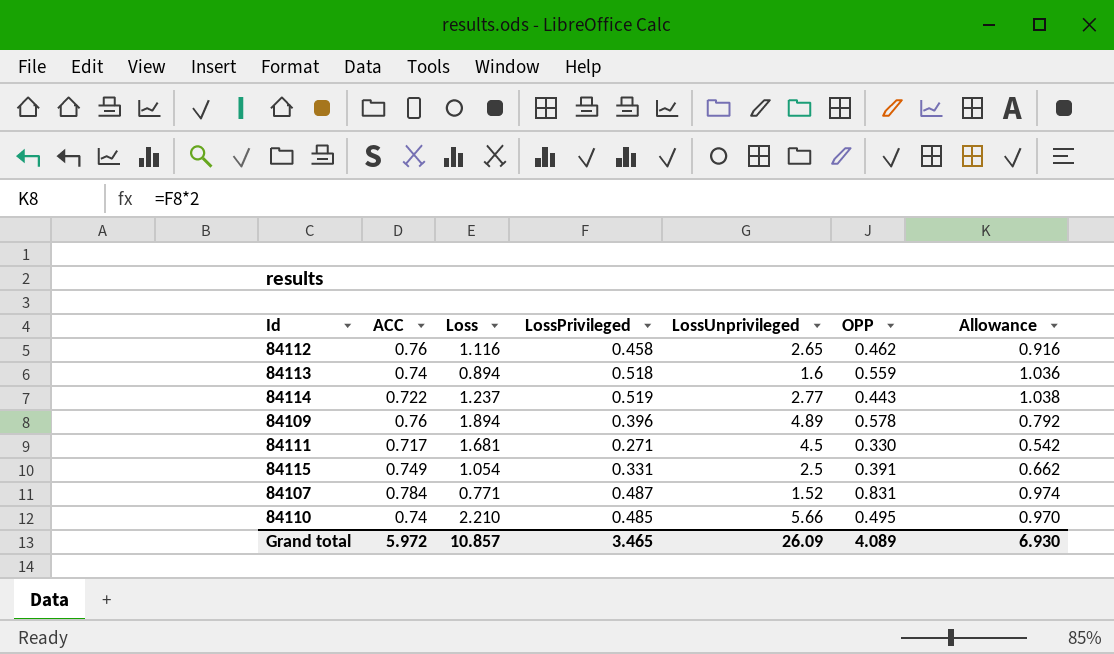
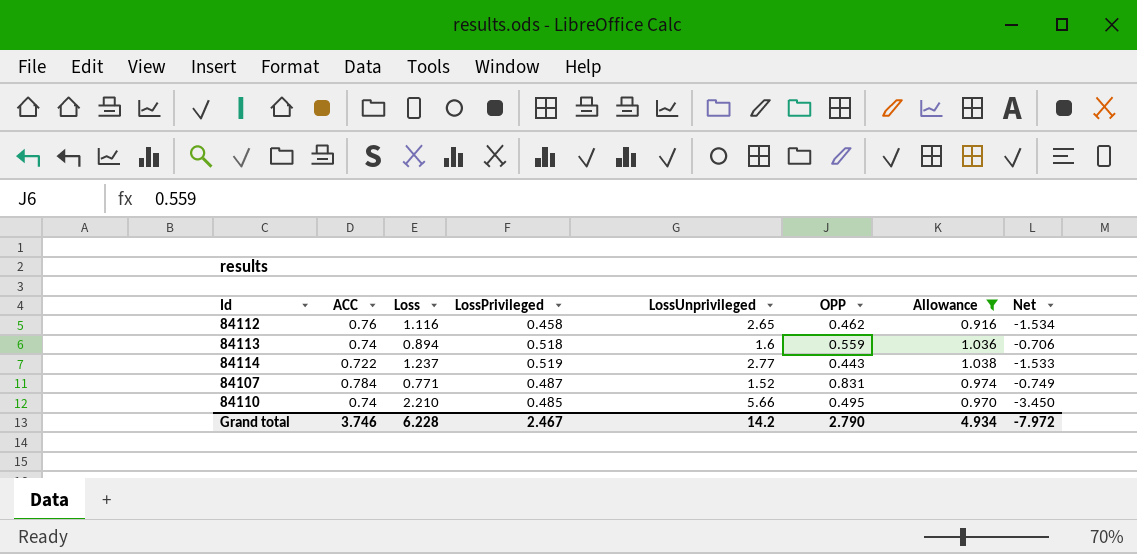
filter: none -> Allowance >= 0.916
column Net | formula: none -> [Loss] - [LossUnprivileged]
Grand total | ACC: 5.972 -> 3.746
Grand total | Loss: 10.857 -> 6.228
Grand total | LossPrivileged: 3.465 -> 2.467
Grand total | LossUnprivileged: 26.09 -> 14.2
Grand total | OPP: 4.089 -> 2.790
Grand total | Allowance: 6.930 -> 4.934

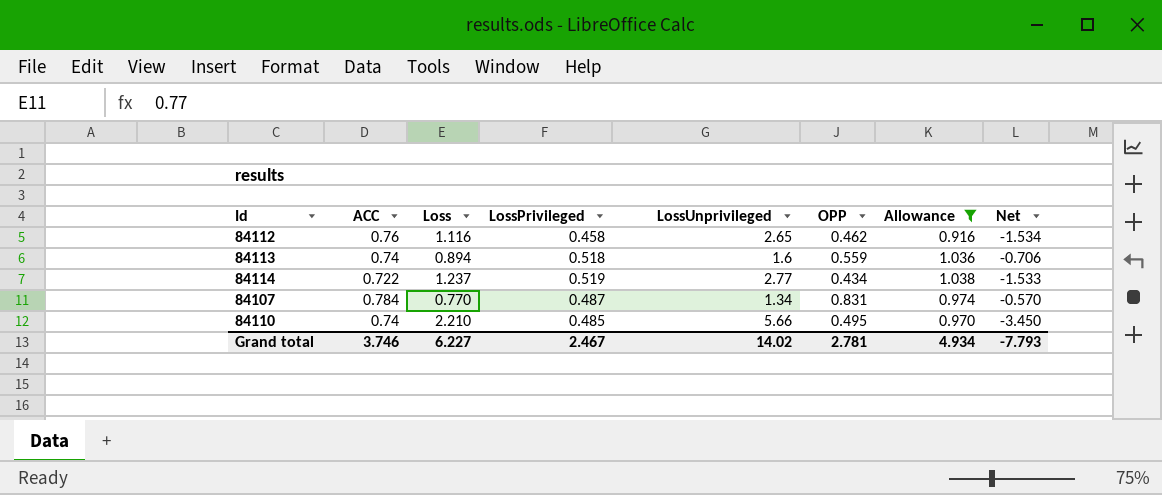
84114 | OPP: 0.443 -> 0.434
84107 | Loss: 0.771 -> 0.770
84107 | LossUnprivileged: 1.52 -> 1.34
84107 | Net: -0.749 -> -0.570
Grand total | Loss: 6.228 -> 6.227
Grand total | LossUnprivileged: 14.2 -> 14.02
Grand total | OPP: 2.790 -> 2.781
Grand total | Net: -7.972 -> -7.793

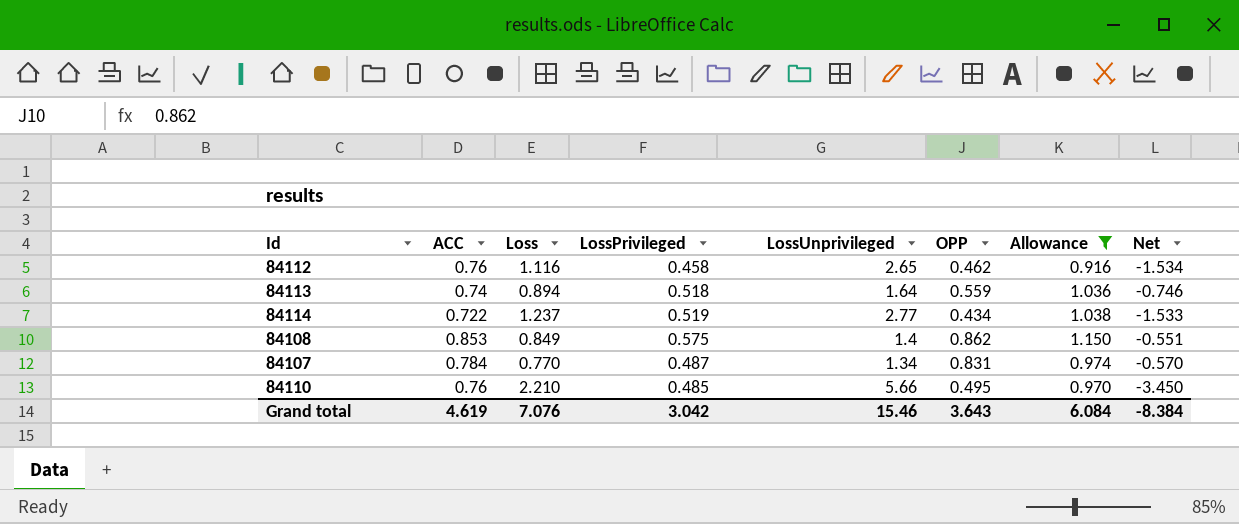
84113 | LossUnprivileged: 1.6 -> 1.64
84113 | Net: -0.706 -> -0.746
row 84108: none -> 0.853 | 0.849 | 0.575 | 1.4 | 0.862 | 1.150 | -0.551
84110 | ACC: 0.74 -> 0.76
Grand total | ACC: 3.746 -> 4.619
Grand total | Loss: 6.227 -> 7.076
Grand total | LossPrivileged: 2.467 -> 3.042
Grand total | LossUnprivileged: 14.02 -> 15.46
Grand total | OPP: 2.781 -> 3.643
Grand total | Allowance: 4.934 -> 6.084
Grand total | Net: -7.793 -> -8.384

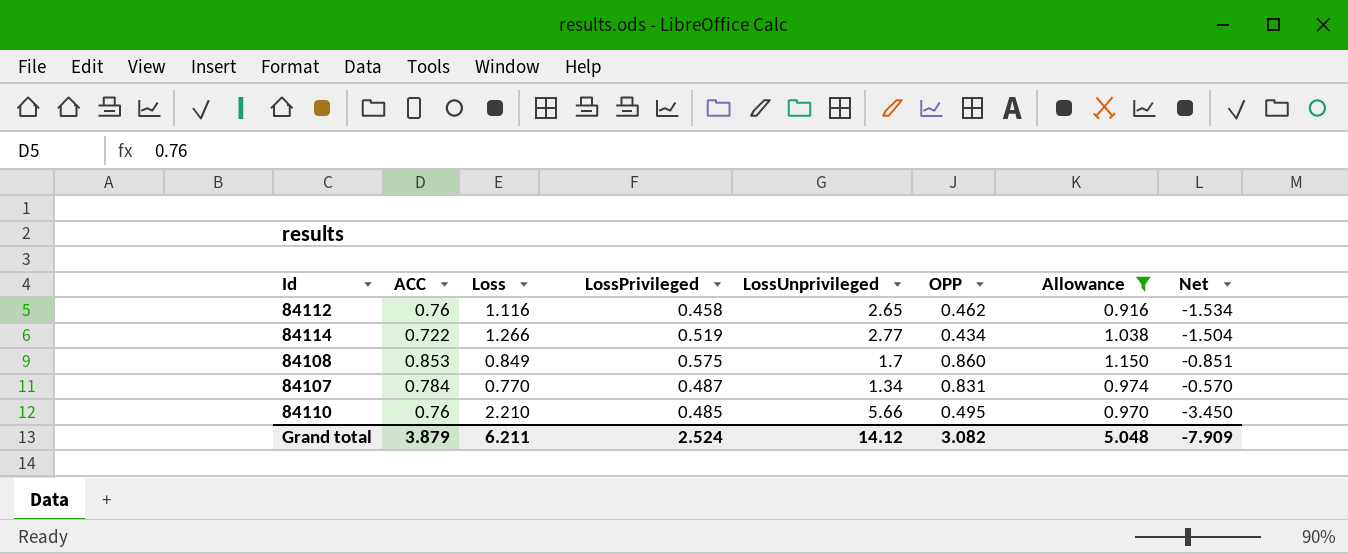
row 84113: 0.74 | 0.894 | 0.518 | 1.64 | 0.559 | 1.036 | -0.746 -> none
84114 | Loss: 1.237 -> 1.266
84114 | Net: -1.533 -> -1.504
84108 | LossUnprivileged: 1.4 -> 1.7
84108 | OPP: 0.862 -> 0.860
84108 | Net: -0.551 -> -0.851
Grand total | ACC: 4.619 -> 3.879
Grand total | Loss: 7.076 -> 6.211
Grand total | LossPrivileged: 3.042 -> 2.524
Grand total | LossUnprivileged: 15.46 -> 14.12
Grand total | OPP: 3.643 -> 3.082
Grand total | Allowance: 6.084 -> 5.048
Grand total | Net: -8.384 -> -7.909

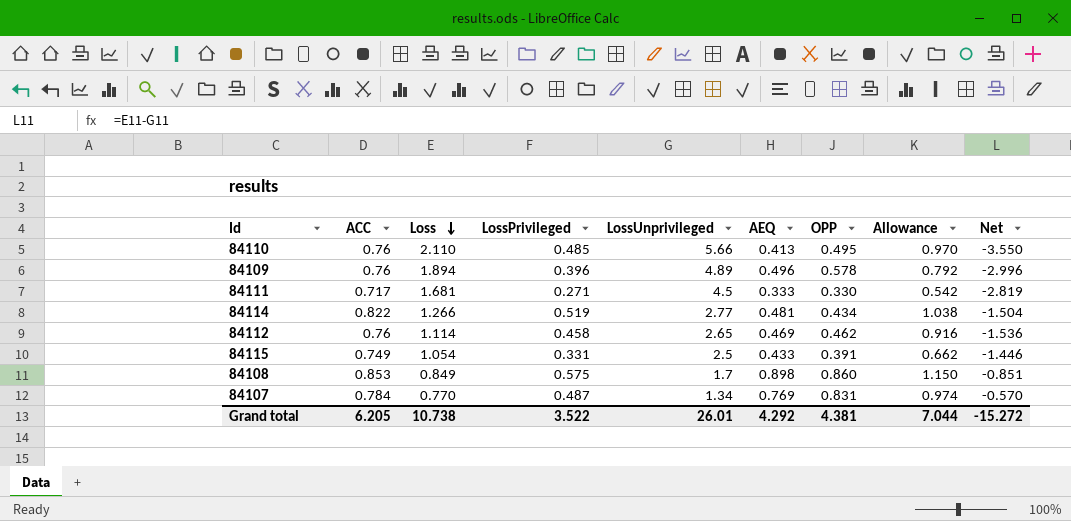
filter: Allowance >= 0.916 -> none
row order: none -> Loss descending
column AEQ | position: none -> 6
84110 | Loss: 2.210 -> 2.110
84110 | Net: -3.450 -> -3.550
84114 | ACC: 0.722 -> 0.822
84112 | Loss: 1.116 -> 1.114
84112 | Net: -1.534 -> -1.536
Grand total | ACC: 3.879 -> 6.205
Grand total | Loss: 6.211 -> 10.738
Grand total | LossPrivileged: 2.524 -> 3.522
Grand total | LossUnprivileged: 14.12 -> 26.01
Grand total | OPP: 3.082 -> 4.381
Grand total | Allowance: 5.048 -> 7.044
Grand total | Net: -7.909 -> -15.272

